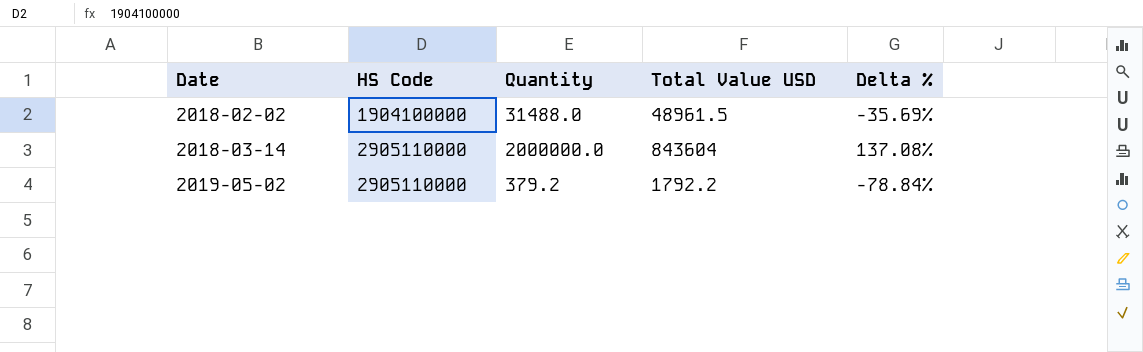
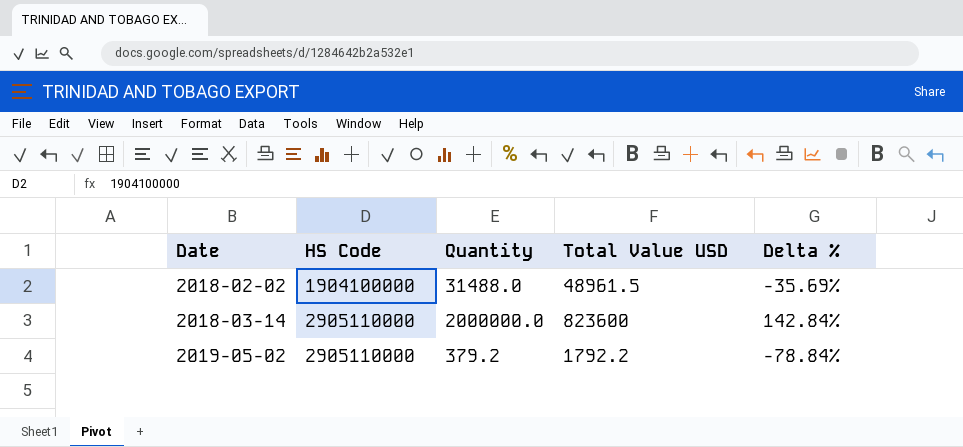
2018-03-14 | Total Value USD: 843604 -> 823600
2018-03-14 | Delta %: 137.08% -> 142.84%

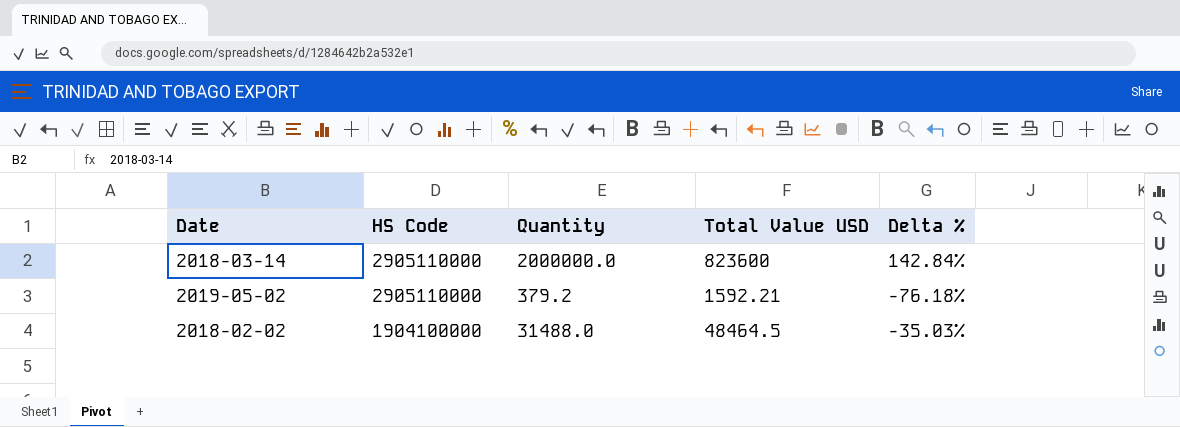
row order: Date ascending -> HS Code descending
2019-05-02 | Total Value USD: 1792.2 -> 1592.21
2019-05-02 | Delta %: -78.84% -> -76.18%
2018-02-02 | Total Value USD: 48961.5 -> 48464.5
2018-02-02 | Delta %: -35.69% -> -35.03%

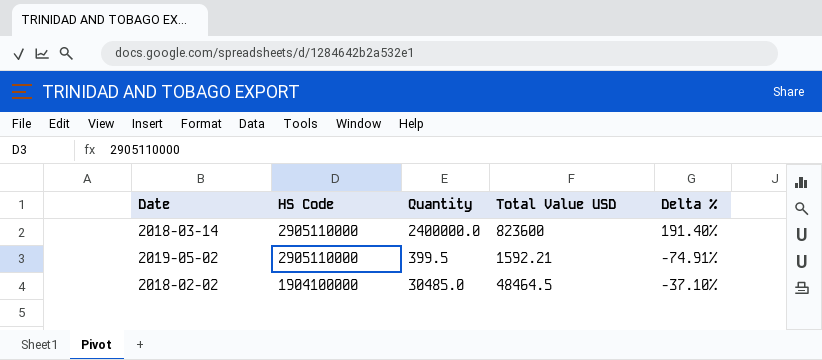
2018-03-14 | Quantity: 2000000.0 -> 2400000.0
2018-03-14 | Delta %: 142.84% -> 191.40%
2019-05-02 | Quantity: 379.2 -> 399.5
2019-05-02 | Delta %: -76.18% -> -74.91%
2018-02-02 | Quantity: 31488.0 -> 30485.0
2018-02-02 | Delta %: -35.03% -> -37.10%

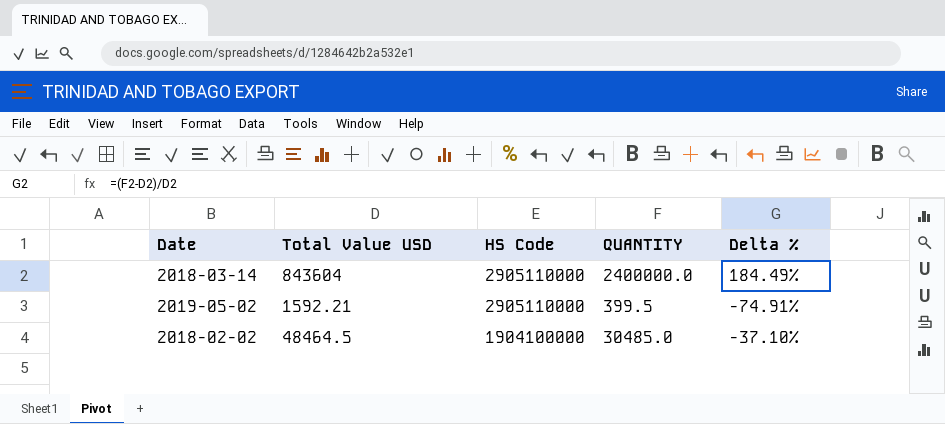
column Total Value USD | position: 4 -> 2
column name: Quantity -> QUANTITY
2018-03-14 | Total Value USD: 823600 -> 843604
2018-03-14 | Delta %: 191.40% -> 184.49%

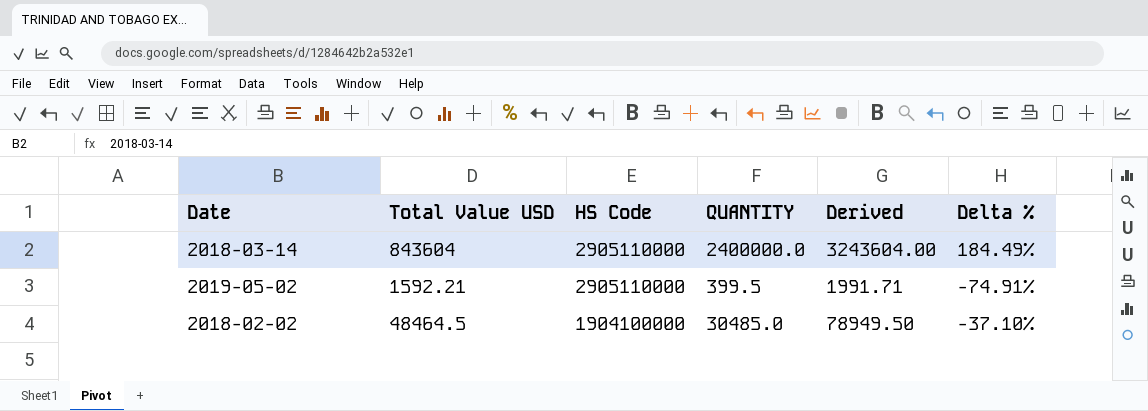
column Derived | formula: none -> [Total Value USD] + [QUANTITY]

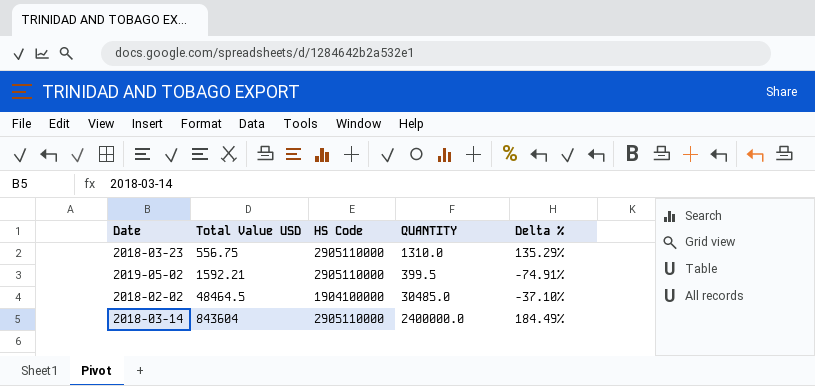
row order: HS Code descending -> Total Value USD ascending
column Derived | formula: [Total Value USD] + [QUANTITY] -> none
row 2018-03-23: none -> 556.75 | 2905110000 | 1310.0 | 135.29%

